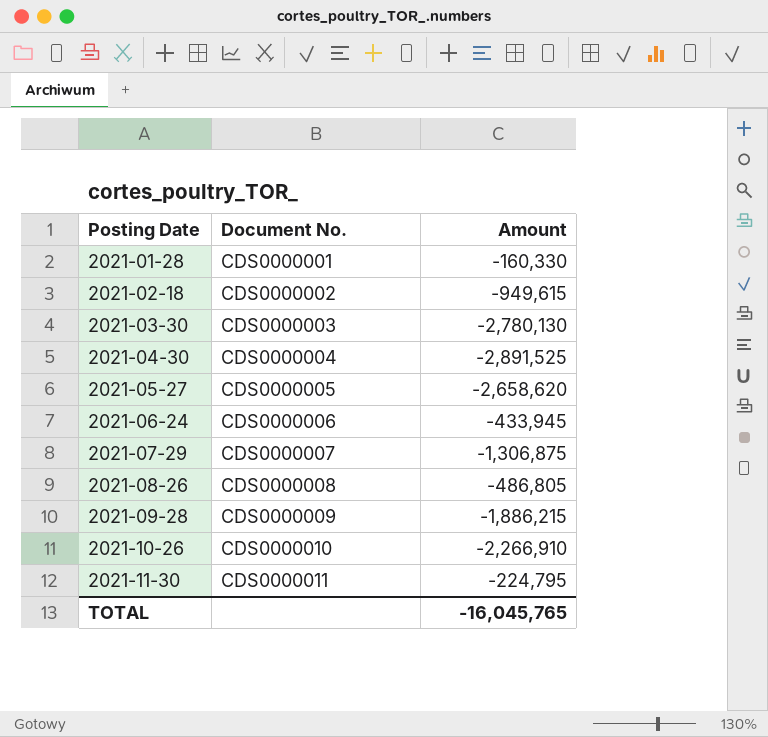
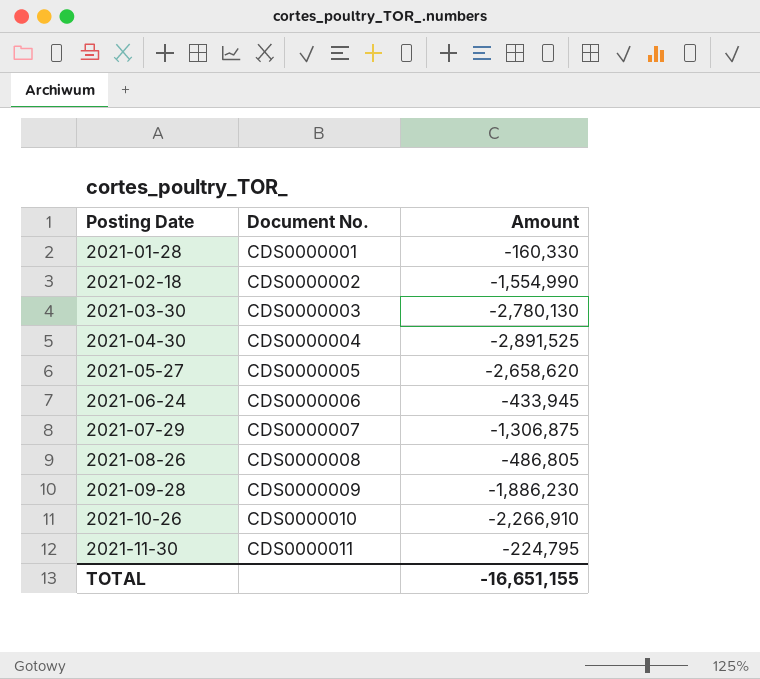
2021-02-18 | Amount: -949,615 -> -1,554,990
2021-09-28 | Amount: -1,886,215 -> -1,886,230
TOTAL | Amount: -16,045,765 -> -16,651,155

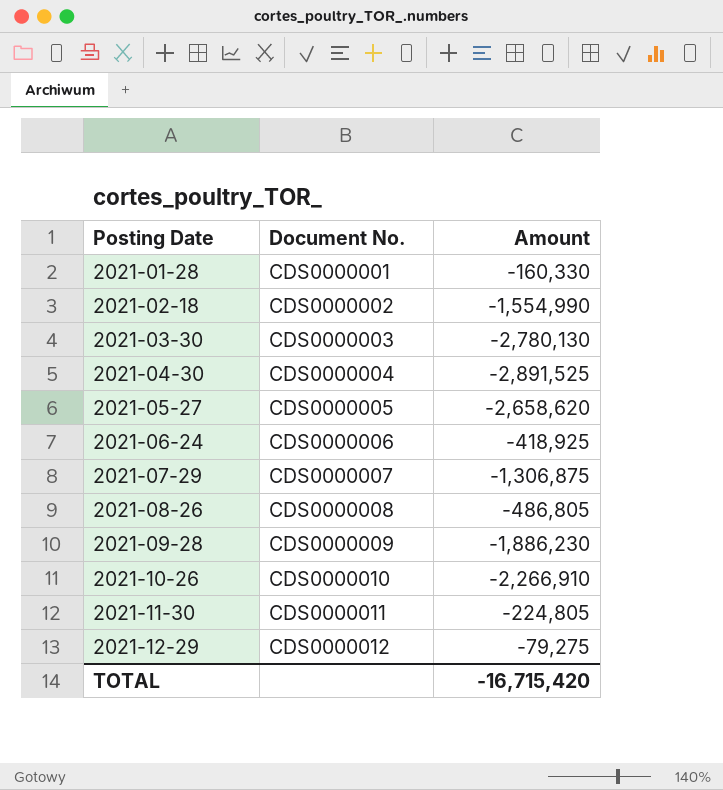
2021-06-24 | Amount: -433,945 -> -418,925
2021-11-30 | Amount: -224,795 -> -224,805
row 2021-12-29: none -> CDS0000012 | -79,275
TOTAL | Amount: -16,651,155 -> -16,715,420

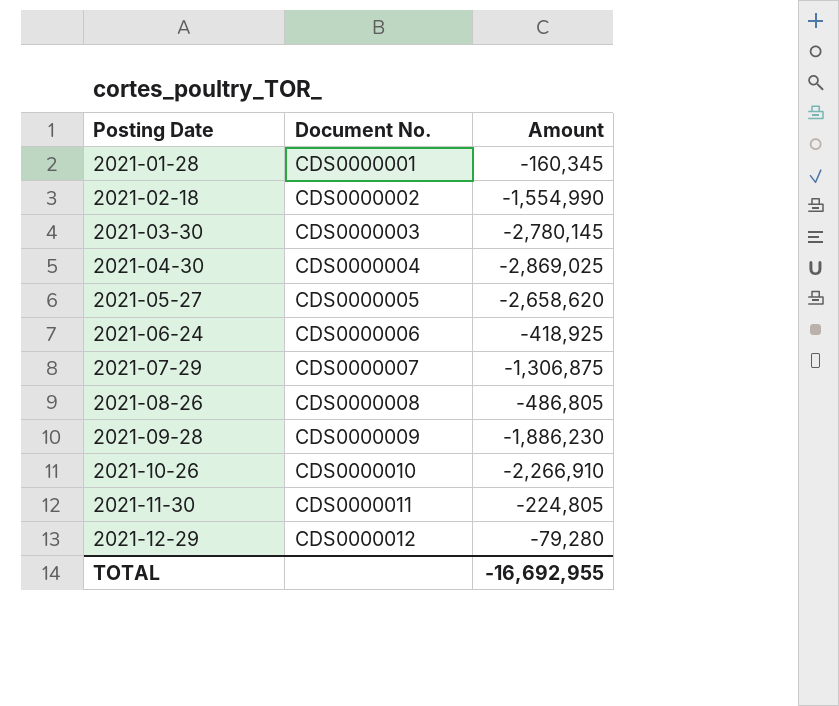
2021-01-28 | Amount: -160,330 -> -160,345
2021-03-30 | Amount: -2,780,130 -> -2,780,145
2021-04-30 | Amount: -2,891,525 -> -2,869,025
2021-12-29 | Amount: -79,275 -> -79,280
TOTAL | Amount: -16,715,420 -> -16,692,955

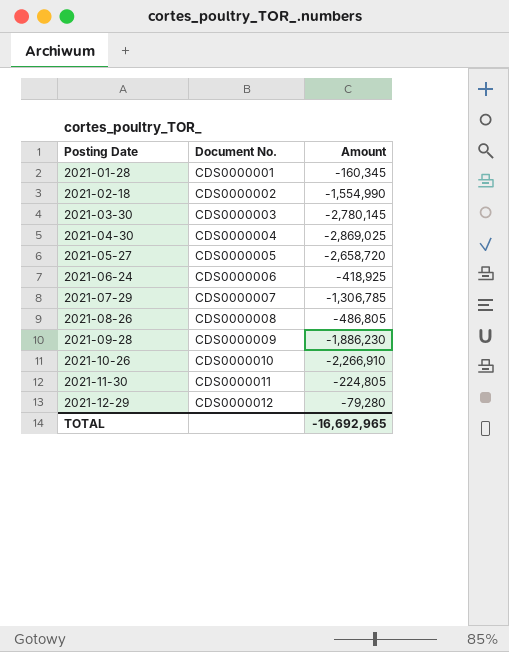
2021-05-27 | Amount: -2,658,620 -> -2,658,720
2021-07-29 | Amount: -1,306,875 -> -1,306,785
TOTAL | Amount: -16,692,955 -> -16,692,965

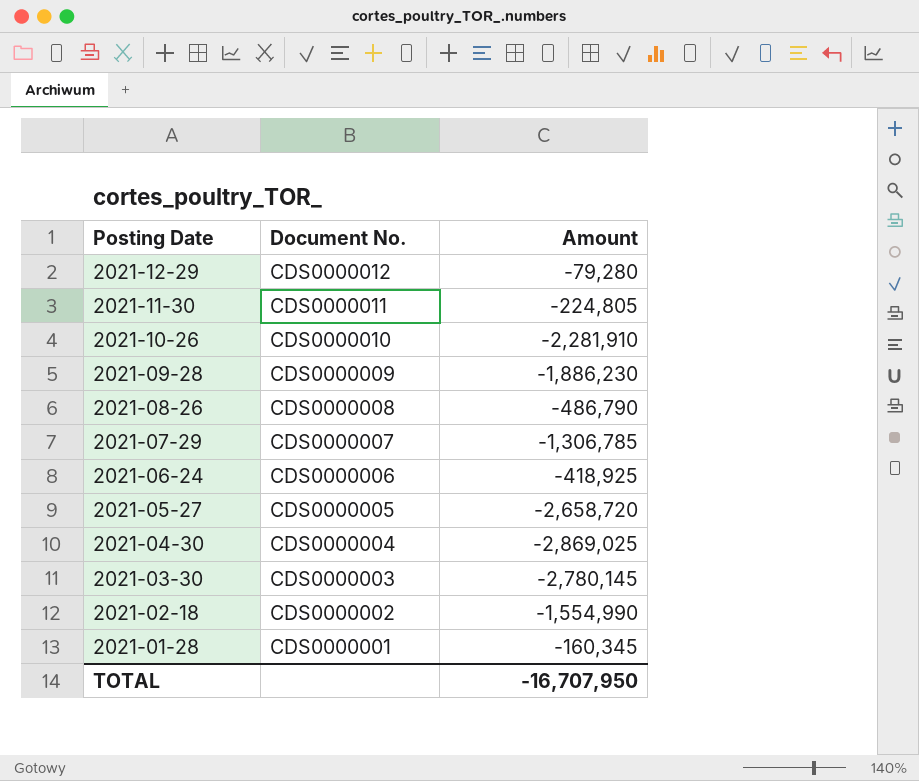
row order: Posting Date ascending -> Posting Date descending
2021-10-26 | Amount: -2,266,910 -> -2,281,910
2021-08-26 | Amount: -486,805 -> -486,790
TOTAL | Amount: -16,692,965 -> -16,707,950

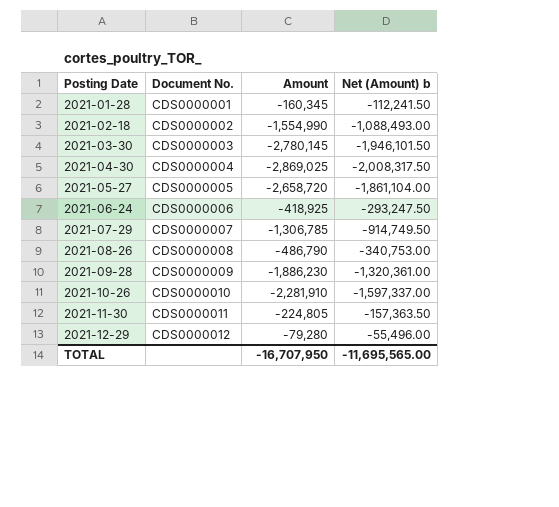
row order: Posting Date descending -> Posting Date ascending
column Net (Amount) b | formula: none -> [Amount] * 0.7

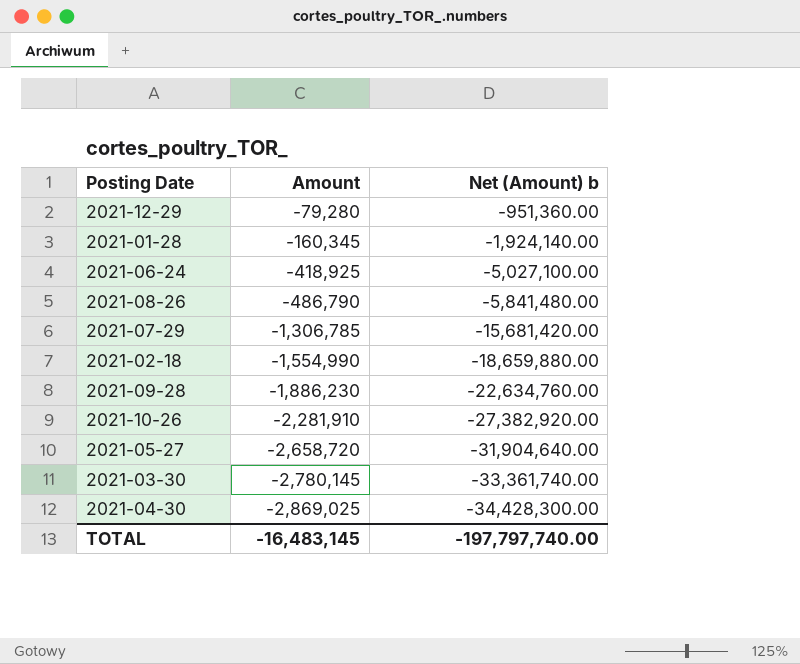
row order: Posting Date ascending -> Amount descending
column Document No. | position: 2 -> none
column Net (Amount) b | formula: [Amount] * 0.7 -> [Amount] * 12
row 2021-11-30: CDS0000011 | -224,805 | -157,363.50 -> none
TOTAL | Amount: -16,707,950 -> -16,483,145
TOTAL | Net (Amount) b: -11,695,565.00 -> -197,797,740.00

